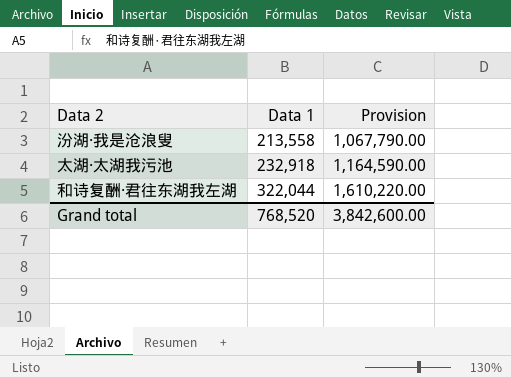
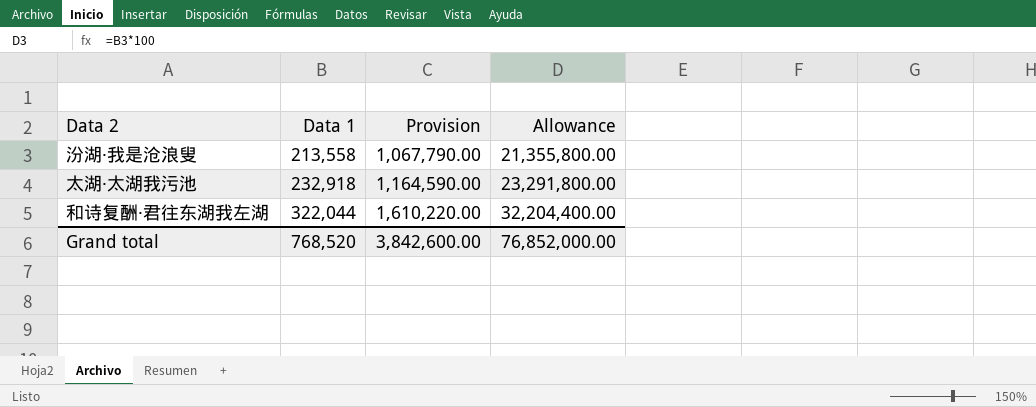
column Allowance | formula: none -> [Data 1] * 100

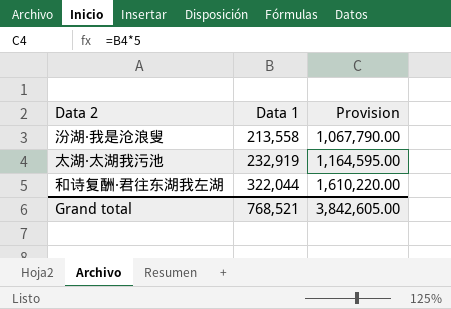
column Allowance | formula: [Data 1] * 100 -> none
太湖·太湖我污池 | Data 1: 232,918 -> 232,919
太湖·太湖我污池 | Provision: 1,164,590.00 -> 1,164,595.00
Grand total | Data 1: 768,520 -> 768,521
Grand total | Provision: 3,842,600.00 -> 3,842,605.00

